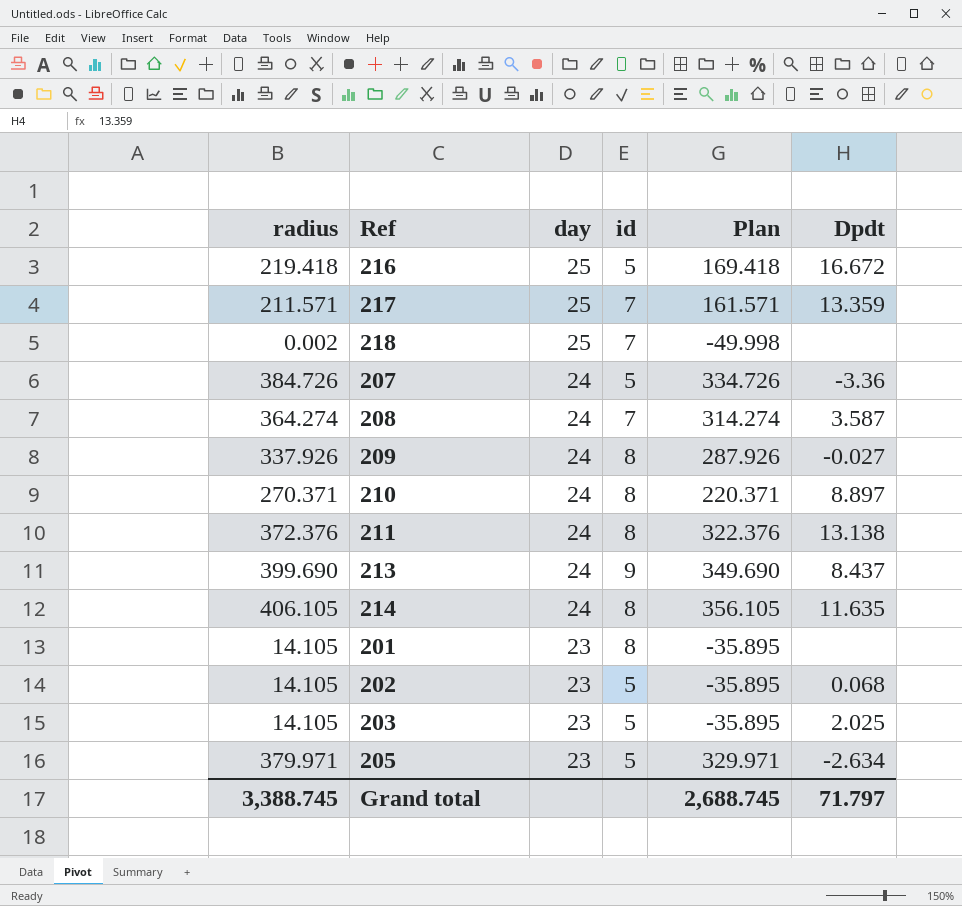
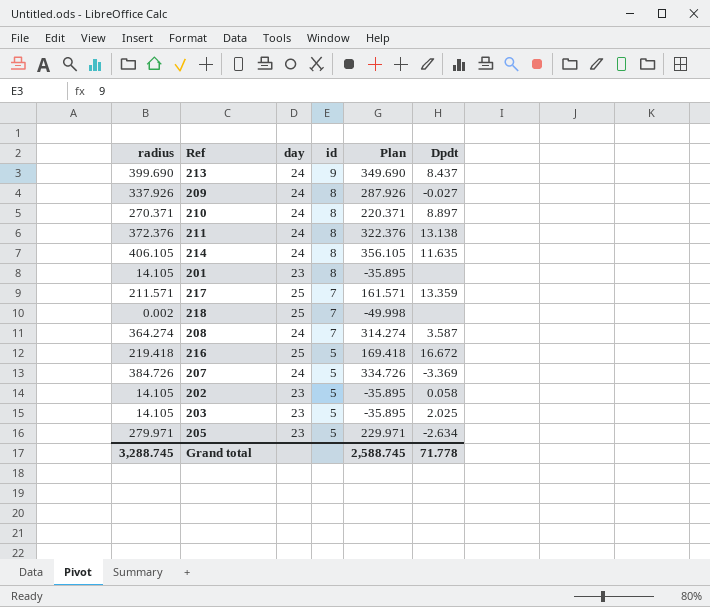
row order: day descending -> id descending
207 | Dpdt: -3.36 -> -3.369
202 | Dpdt: 0.068 -> 0.058
205 | radius: 379.971 -> 279.971
205 | Plan: 329.971 -> 229.971
Grand total | radius: 3,388.745 -> 3,288.745
Grand total | Plan: 2,688.745 -> 2,588.745
Grand total | Dpdt: 71.797 -> 71.778

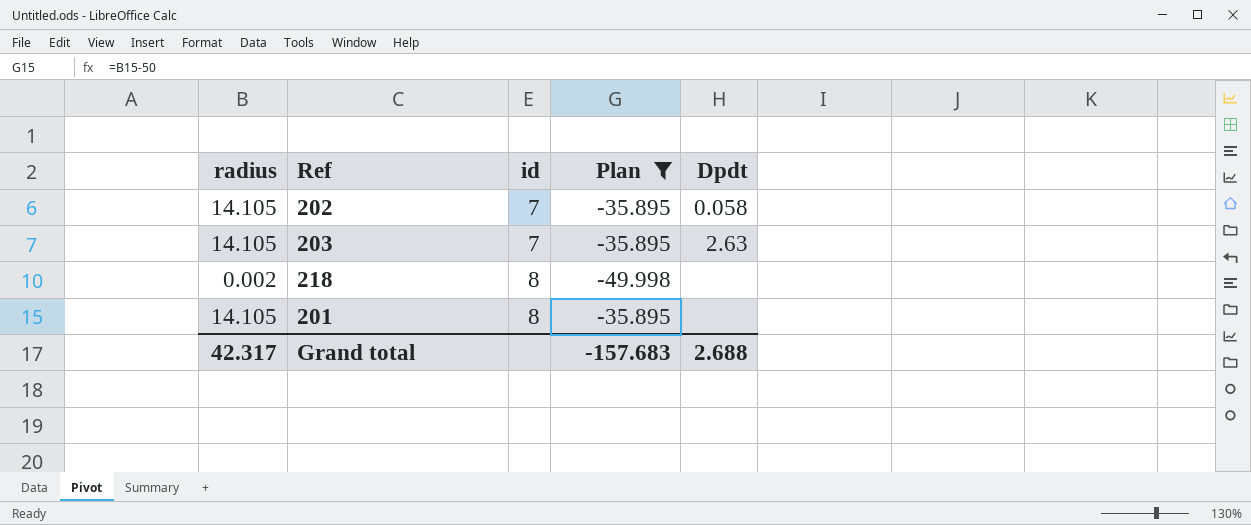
filter: none -> Plan <= -35.895
row order: id descending -> id ascending
column day | position: 3 -> none
202 | id: 5 -> 7
203 | id: 5 -> 7
203 | Dpdt: 2.025 -> 2.63
218 | id: 7 -> 8
Grand total | radius: 3,288.745 -> 42.317
Grand total | Plan: 2,588.745 -> -157.683
Grand total | Dpdt: 71.778 -> 2.688

